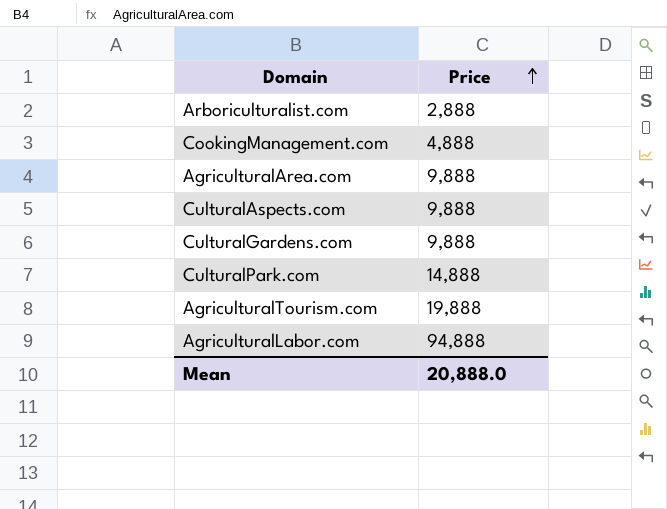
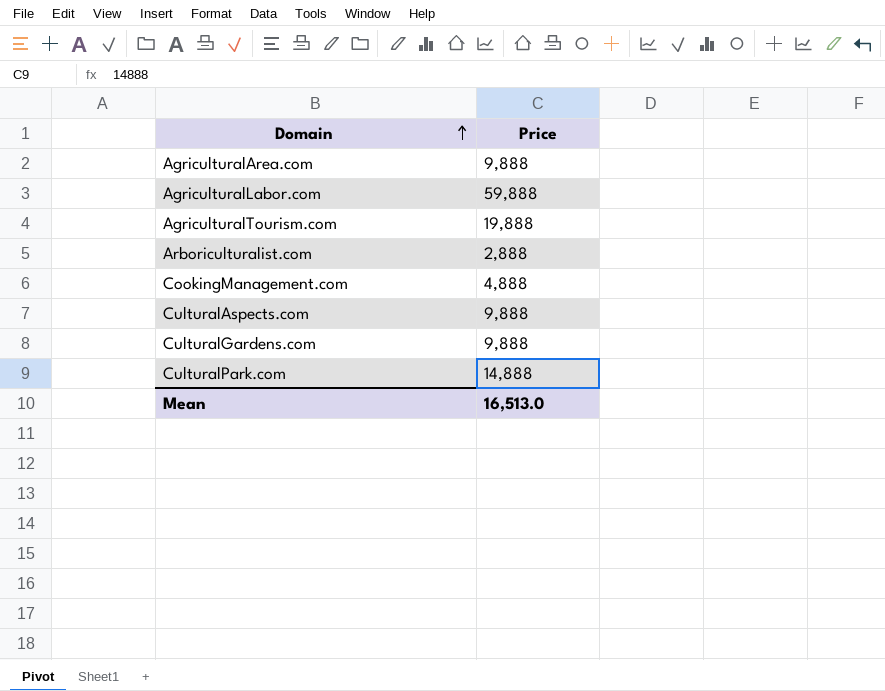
row order: Price ascending -> Domain ascending
AgriculturalLabor.com | Price: 94,888 -> 59,888
Mean | Price: 20,888.0 -> 16,513.0

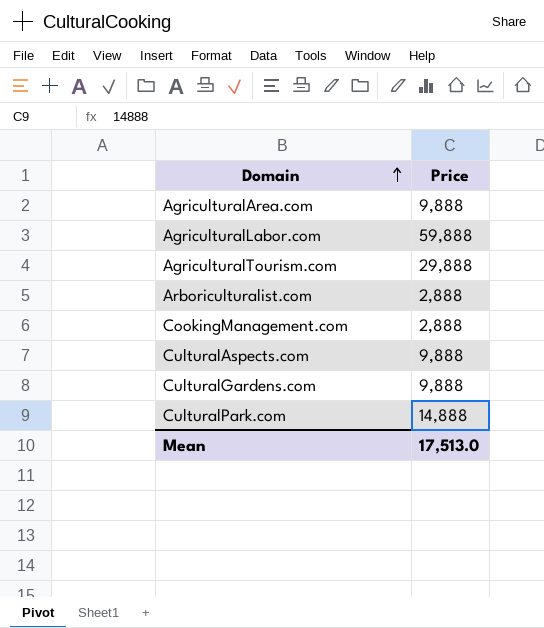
AgriculturalTourism.com | Price: 19,888 -> 29,888
CookingManagement.com | Price: 4,888 -> 2,888
Mean | Price: 16,513.0 -> 17,513.0

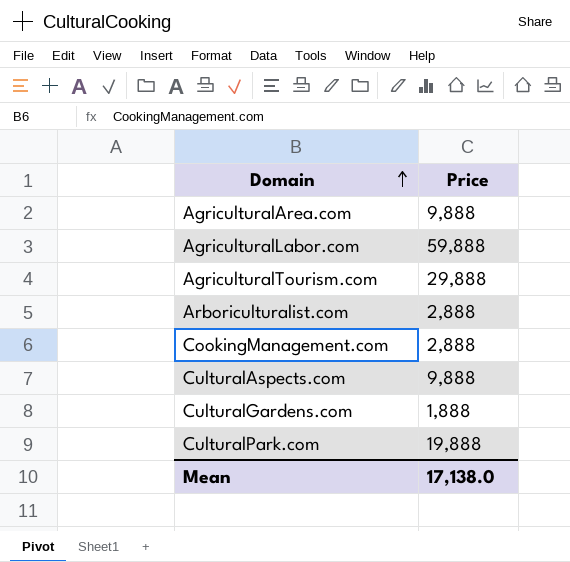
CulturalGardens.com | Price: 9,888 -> 1,888
CulturalPark.com | Price: 14,888 -> 19,888
Mean | Price: 17,513.0 -> 17,138.0

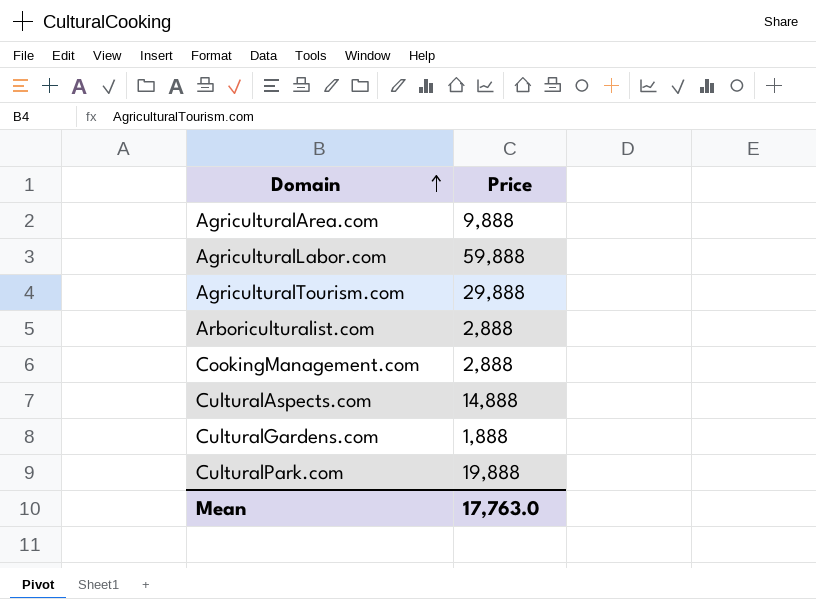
CulturalAspects.com | Price: 9,888 -> 14,888
Mean | Price: 17,138.0 -> 17,763.0

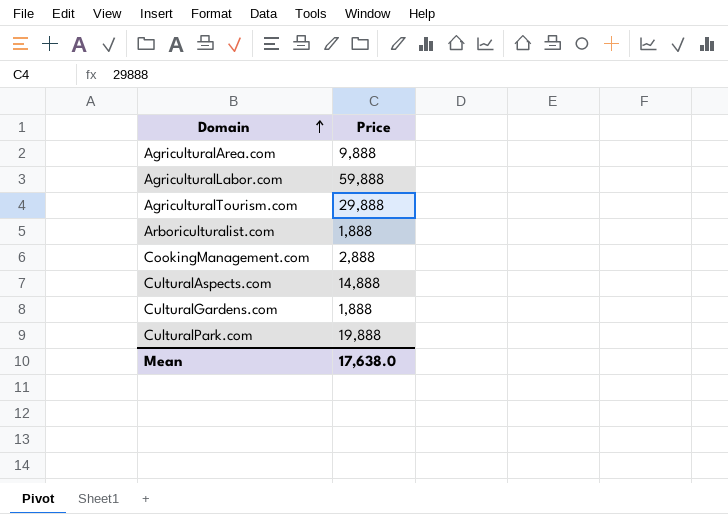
Arboriculturalist.com | Price: 2,888 -> 1,888
Mean | Price: 17,763.0 -> 17,638.0

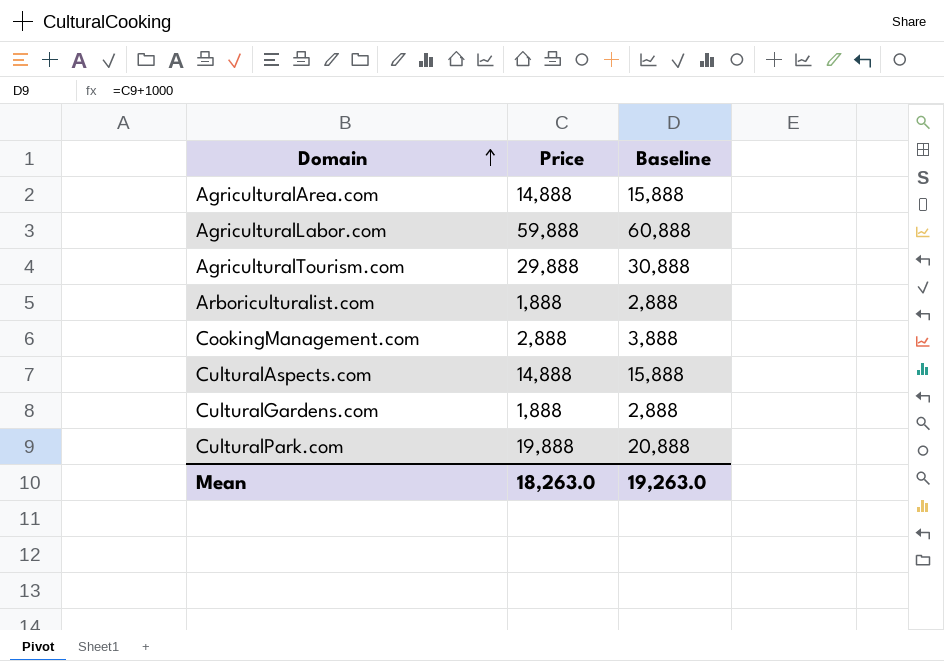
column Baseline | formula: none -> [Price] + 1000
AgriculturalArea.com | Price: 9,888 -> 14,888
Mean | Price: 17,638.0 -> 18,263.0

